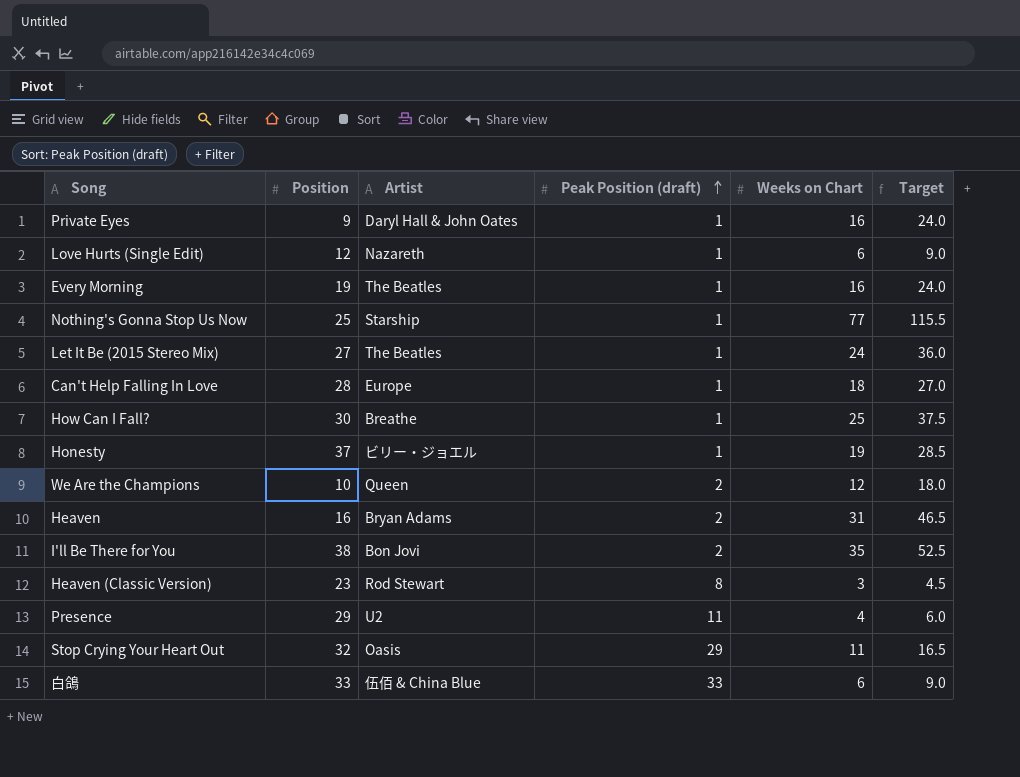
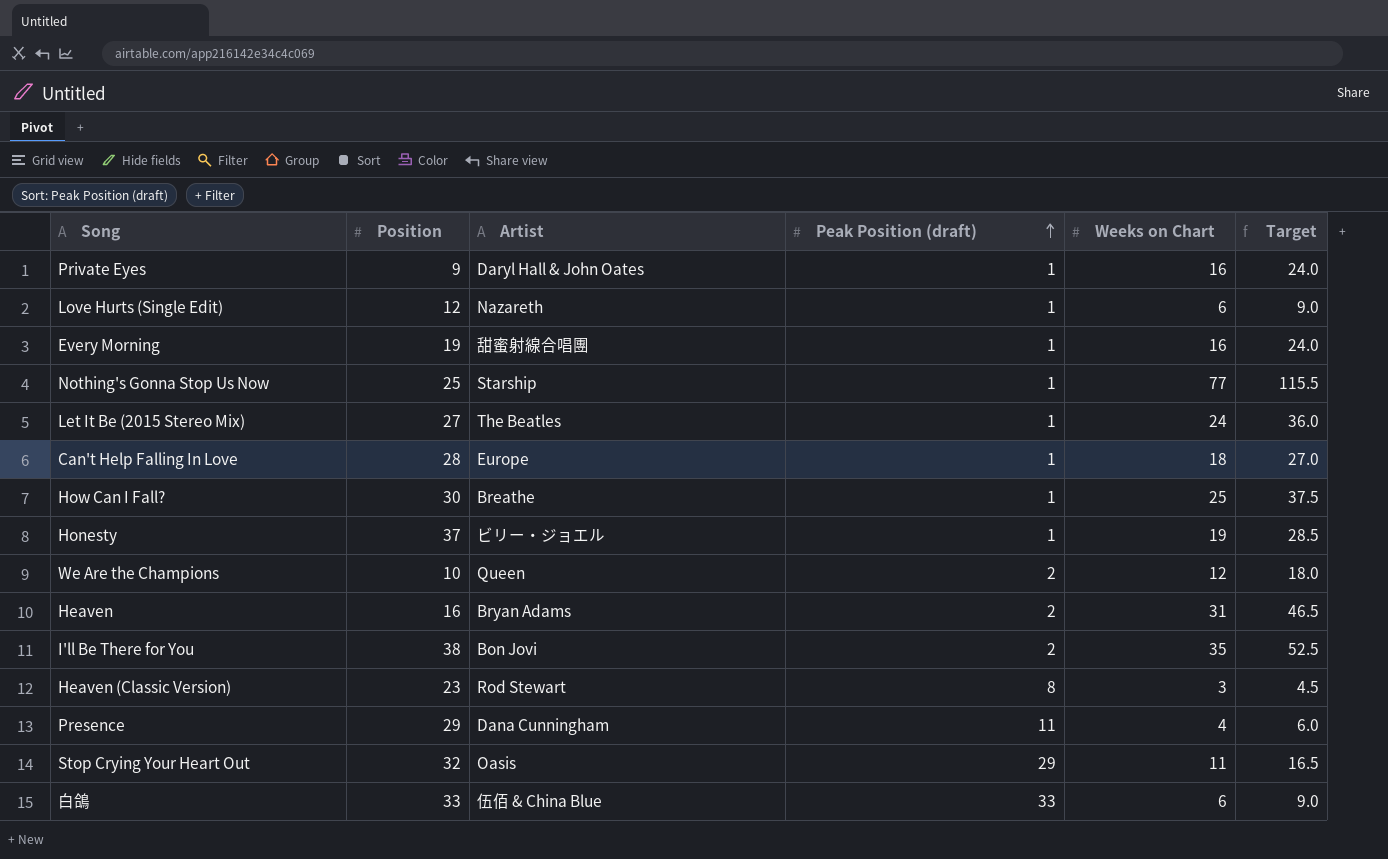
Every Morning | Artist: The Beatles -> 甜蜜射線合唱團
Presence | Artist: U2 -> Dana Cunningham

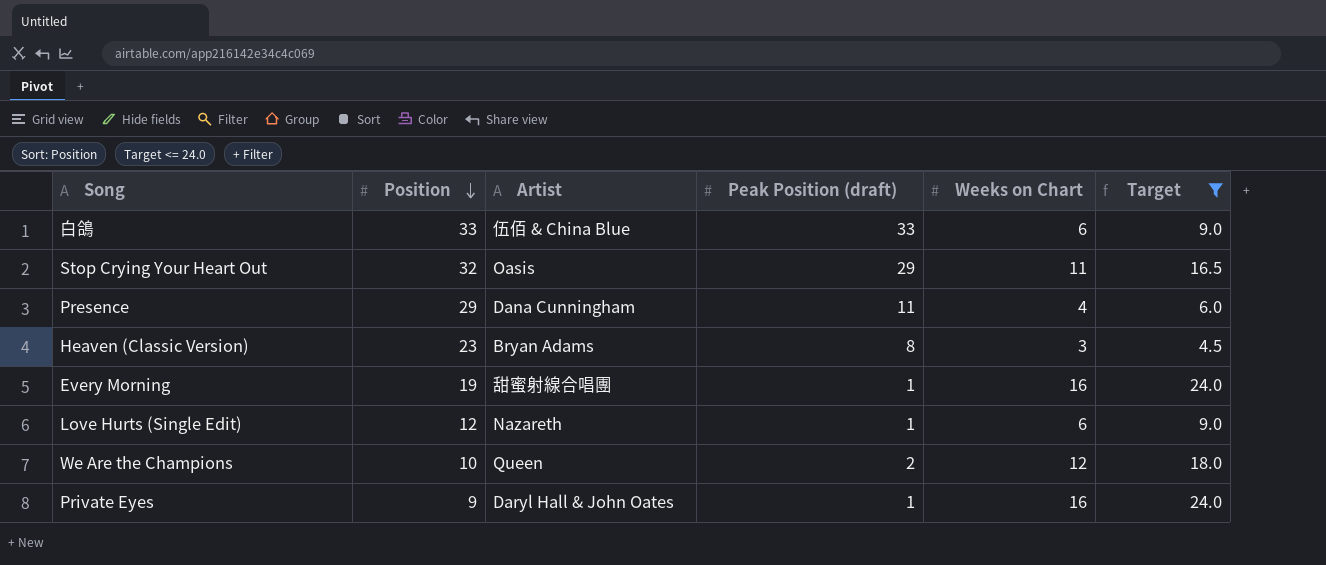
filter: none -> Target <= 24.0
row order: Peak Position (draft) ascending -> Position descending
Heaven (Classic Version) | Artist: Rod Stewart -> Bryan Adams

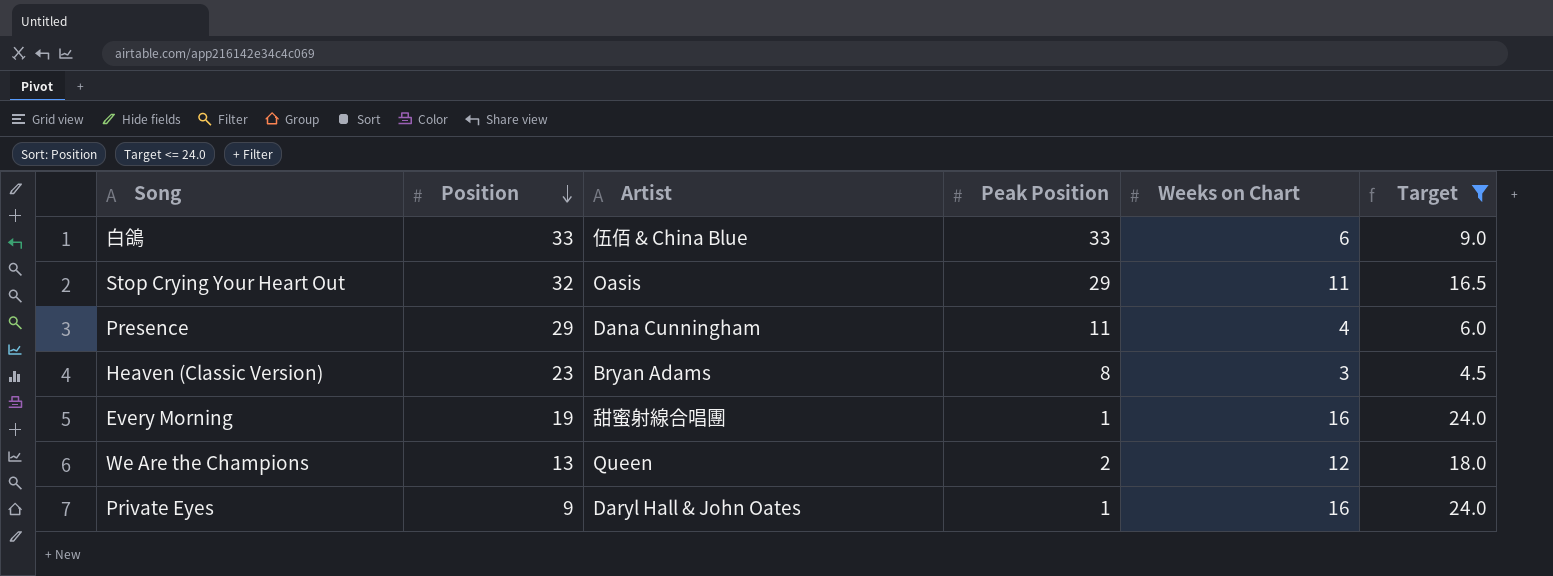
column name: Peak Position (draft) -> Peak Position
row Love Hurts (Single Edit): 12 | Nazareth | 1 | 6 | 9.0 -> none
We Are the Champions | Position: 10 -> 13

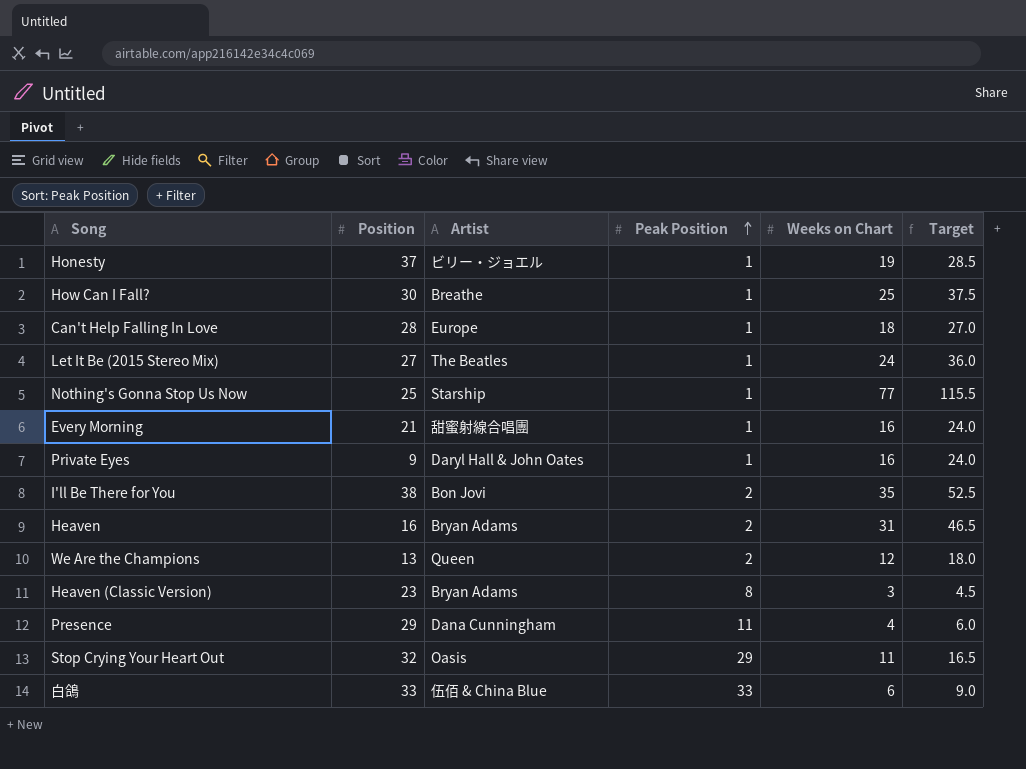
filter: Target <= 24.0 -> none
row order: Position descending -> Peak Position ascending
Every Morning | Position: 19 -> 21

